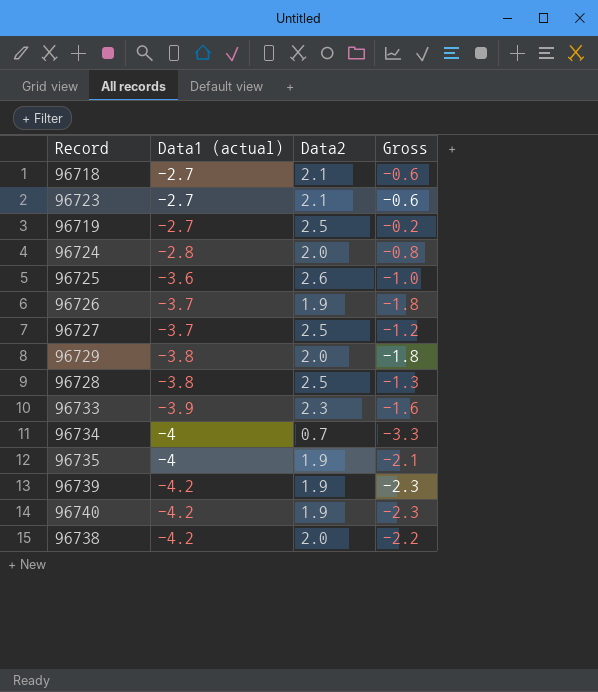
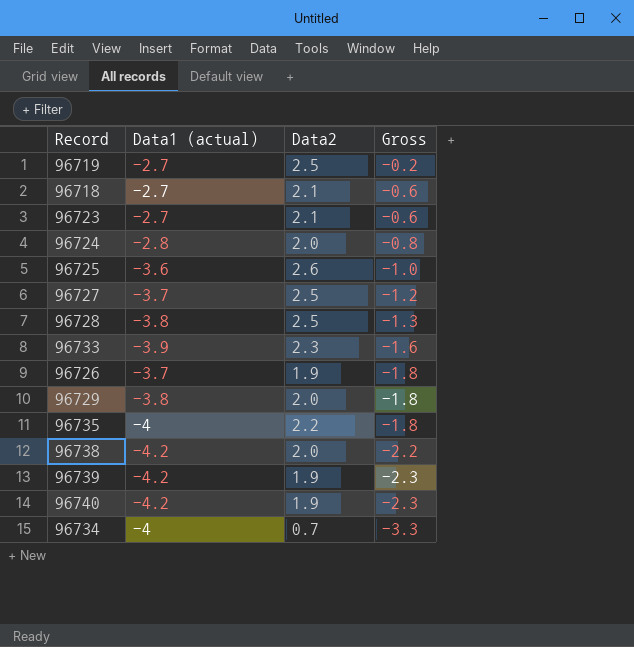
row order: Data1 (actual) descending -> Gross descending
96735 | Data2: 1.9 -> 2.2
96735 | Gross: -2.1 -> -1.8

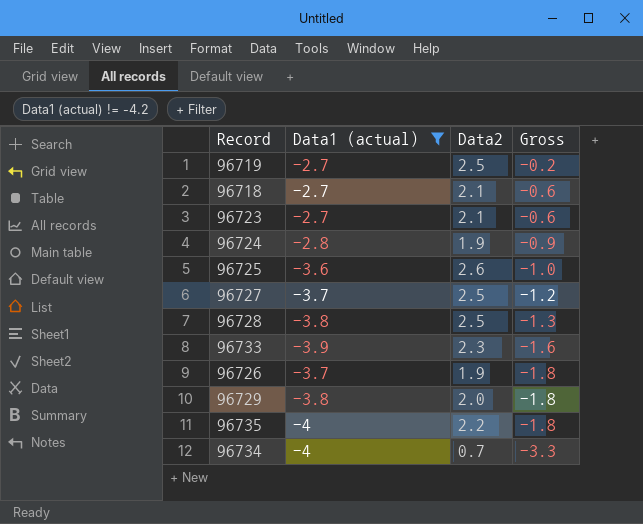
filter: none -> Data1 (actual) != -4.2
96724 | Data2: 2.0 -> 1.9
96724 | Gross: -0.8 -> -0.9

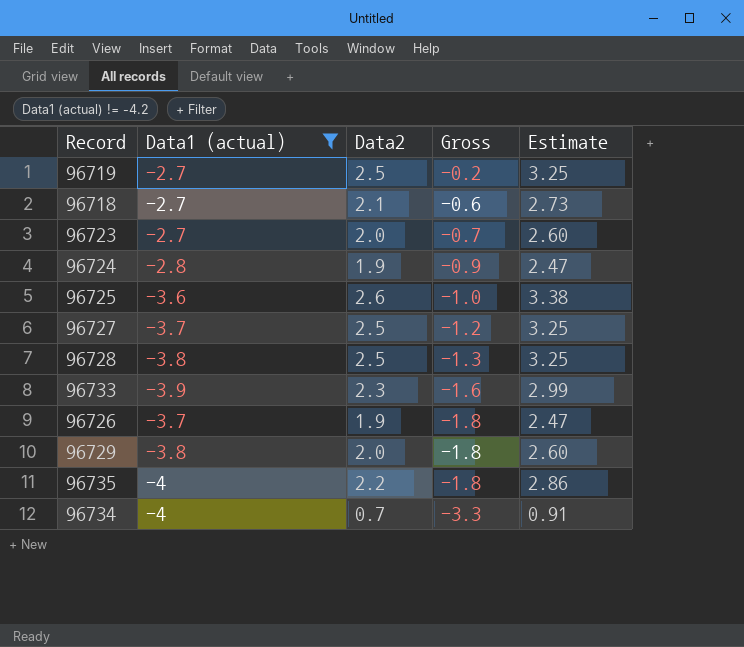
column Estimate | formula: none -> [Data2] * 1.3
96723 | Data2: 2.1 -> 2.0
96723 | Gross: -0.6 -> -0.7

